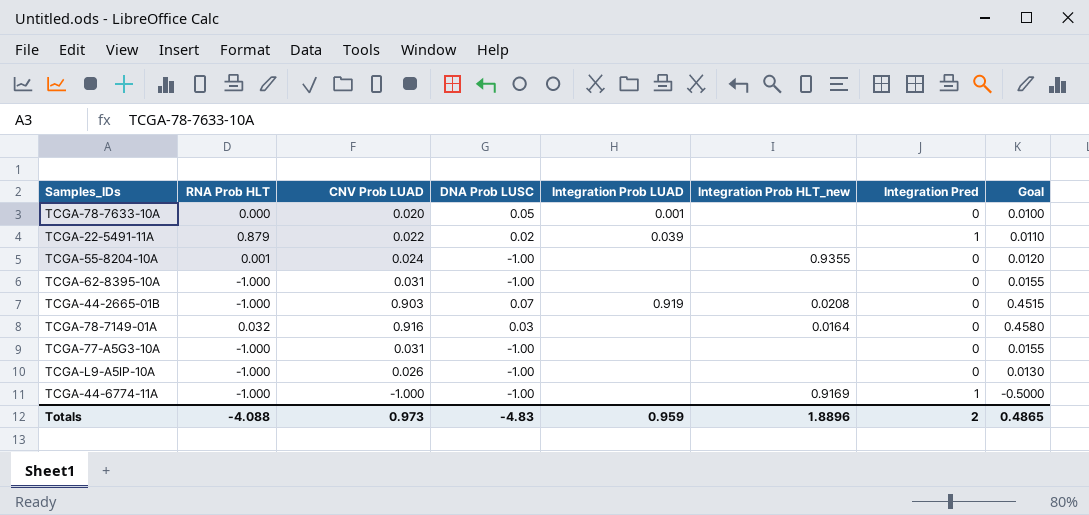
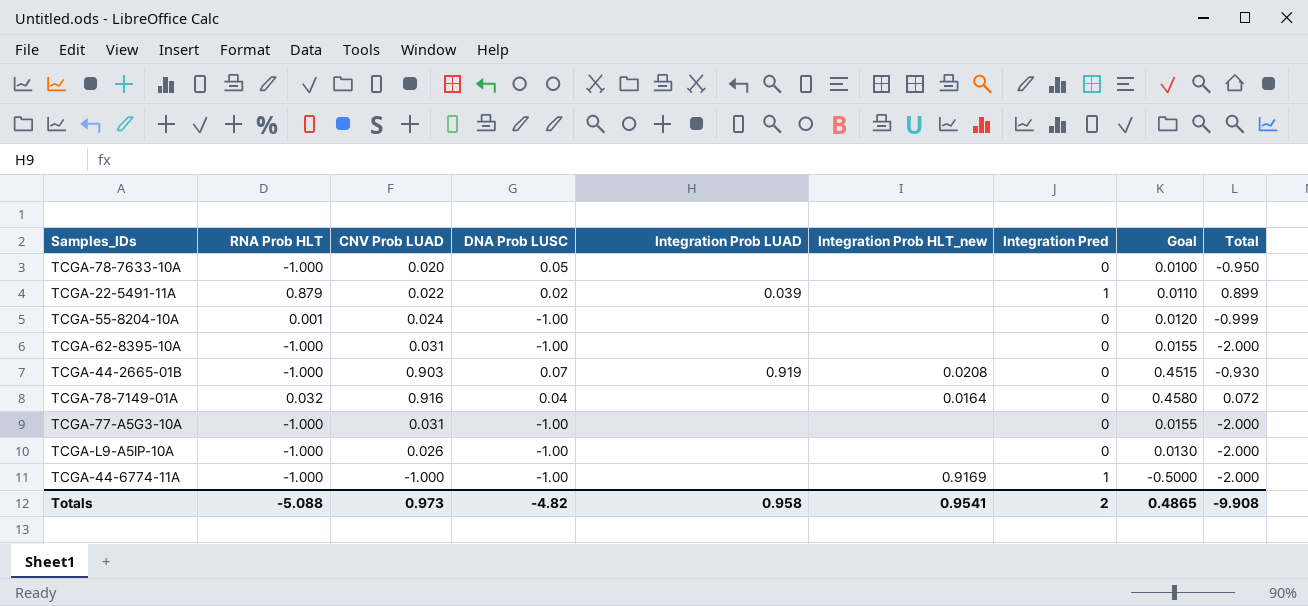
column Total | formula: none -> [RNA Prob HLT] + [DNA Prob LUSC]
TCGA-78-7633-10A | RNA Prob HLT: 0.000 -> -1.000
TCGA-78-7633-10A | Integration Prob LUAD: 0.001 -> none
TCGA-55-8204-10A | Integration Prob HLT_new: 0.9355 -> none
TCGA-78-7149-01A | DNA Prob LUSC: 0.03 -> 0.04
Totals | RNA Prob HLT: -4.088 -> -5.088
Totals | DNA Prob LUSC: -4.83 -> -4.82
Totals | Integration Prob LUAD: 0.959 -> 0.958
Totals | Integration Prob HLT_new: 1.8896 -> 0.9541

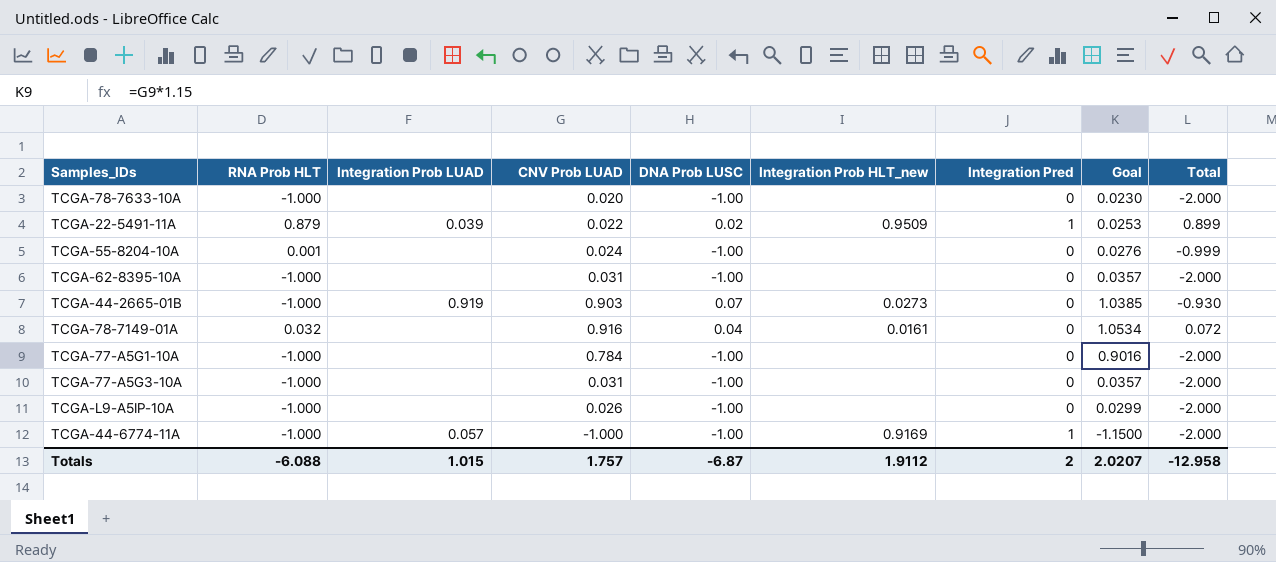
column Integration Prob LUAD | position: 5 -> 3
column Goal | formula: [CNV Prob LUAD] * 0.5 -> [CNV Prob LUAD] * 1.15
TCGA-78-7633-10A | DNA Prob LUSC: 0.05 -> -1.00
TCGA-78-7633-10A | Total: -0.950 -> -2.000
TCGA-22-5491-11A | Integration Prob HLT_new: none -> 0.9509
TCGA-44-2665-01B | Integration Prob HLT_new: 0.0208 -> 0.0273
TCGA-78-7149-01A | Integration Prob HLT_new: 0.0164 -> 0.0161
row TCGA-77-A5G1-10A: none -> -1.000 | none | 0.784 | -1.00 | none | 0 | 0.9016 | -2.000
TCGA-44-6774-11A | Integration Prob LUAD: none -> 0.057
Totals | RNA Prob HLT: -5.088 -> -6.088
Totals | Integration Prob LUAD: 0.958 -> 1.015
Totals | CNV Prob LUAD: 0.973 -> 1.757
Totals | DNA Prob LUSC: -4.82 -> -6.87
Totals | Integration Prob HLT_new: 0.9541 -> 1.9112
Totals | Goal: 0.4865 -> 2.0207
Totals | Total: -9.908 -> -12.958

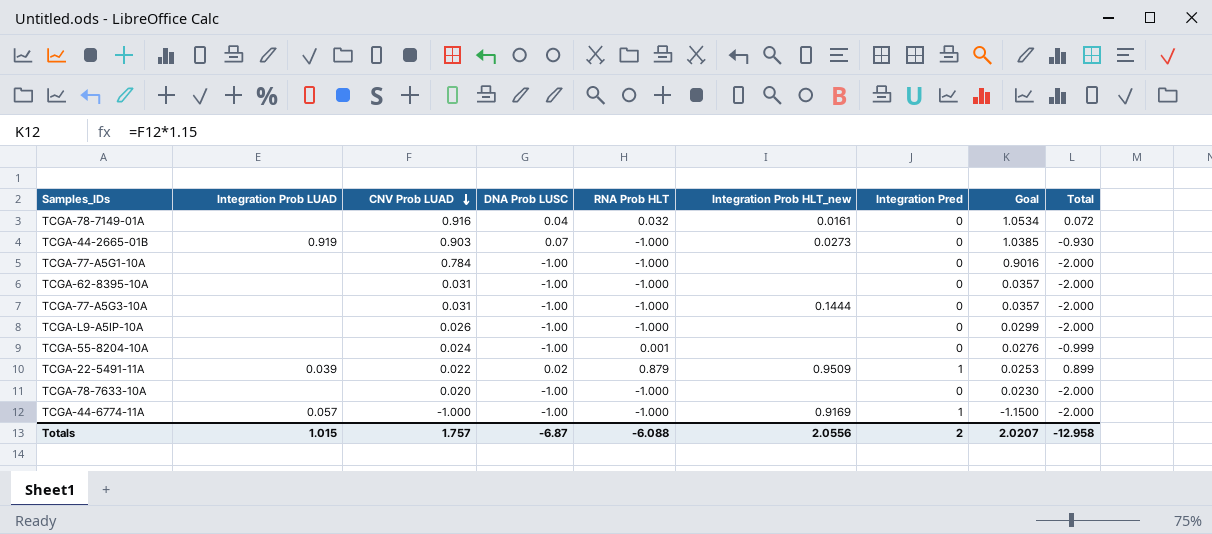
row order: none -> CNV Prob LUAD descending
column RNA Prob HLT | position: 2 -> 5
TCGA-77-A5G3-10A | Integration Prob HLT_new: none -> 0.1444
Totals | Integration Prob HLT_new: 1.9112 -> 2.0556

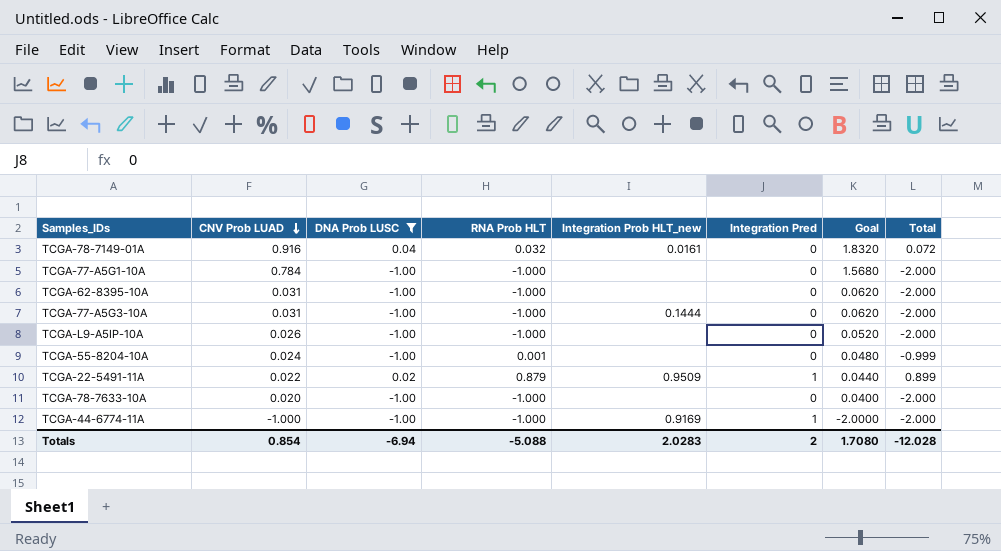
filter: none -> DNA Prob LUSC != 0.07
column Integration Prob LUAD | position: 2 -> none
column Goal | formula: [CNV Prob LUAD] * 1.15 -> [CNV Prob LUAD] * 2
Totals | CNV Prob LUAD: 1.757 -> 0.854
Totals | DNA Prob LUSC: -6.87 -> -6.94
Totals | RNA Prob HLT: -6.088 -> -5.088
Totals | Integration Prob HLT_new: 2.0556 -> 2.0283
Totals | Goal: 2.0207 -> 1.7080
Totals | Total: -12.958 -> -12.028

